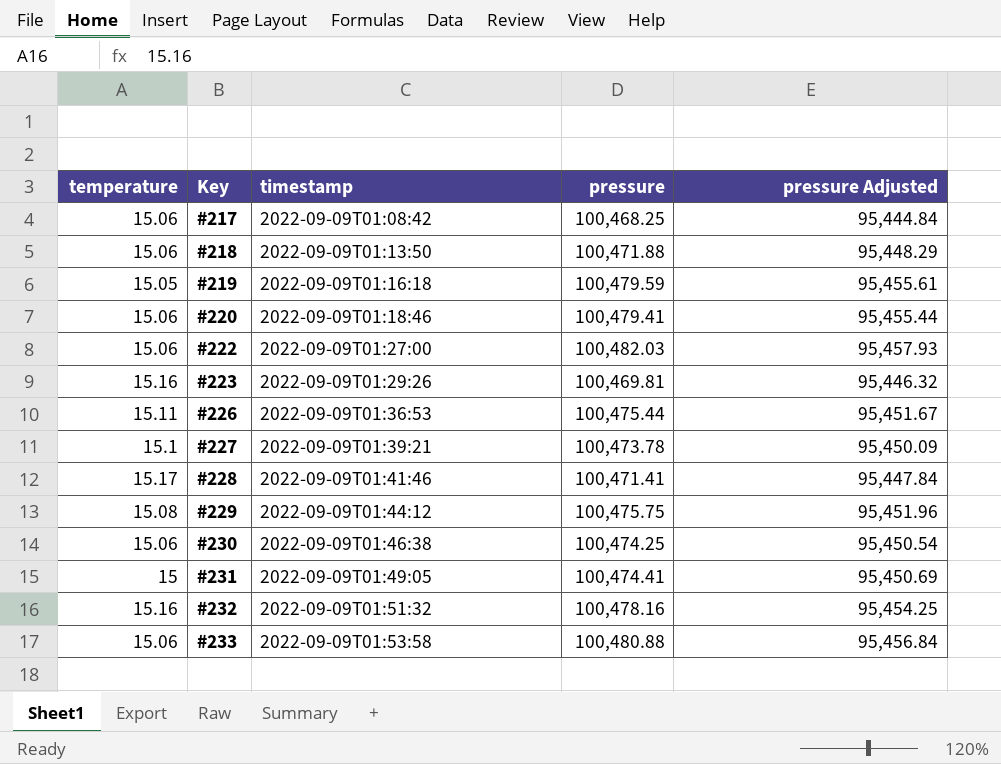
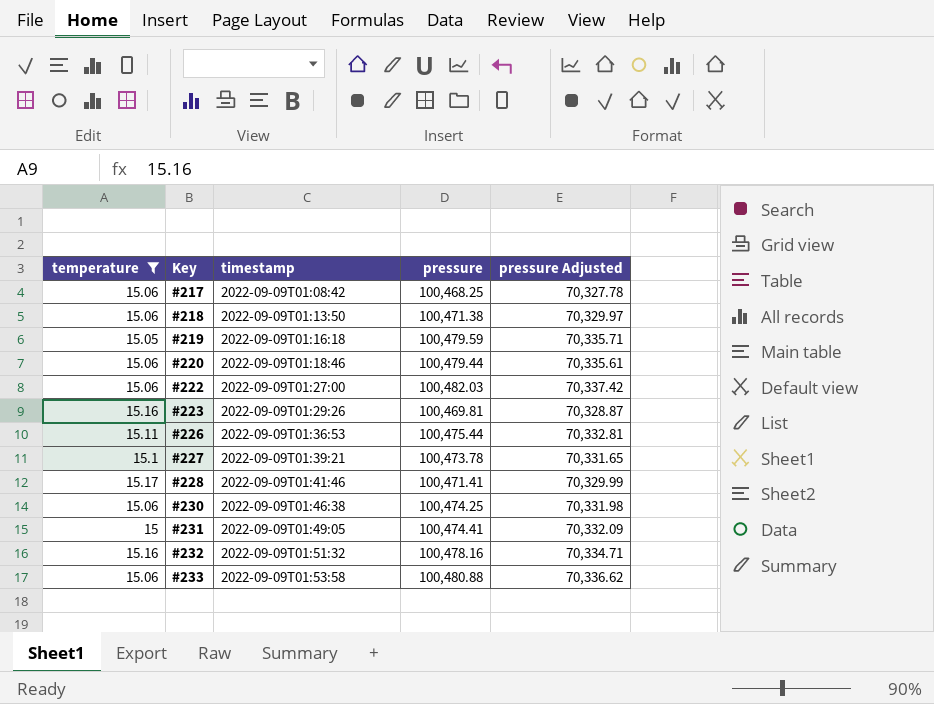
filter: none -> temperature != 15.08
column pressure Adjusted | formula: [pressure] * 0.95 -> [pressure] * 0.7
#218 | pressure: 100,471.88 -> 100,471.38
#220 | pressure: 100,479.41 -> 100,479.44

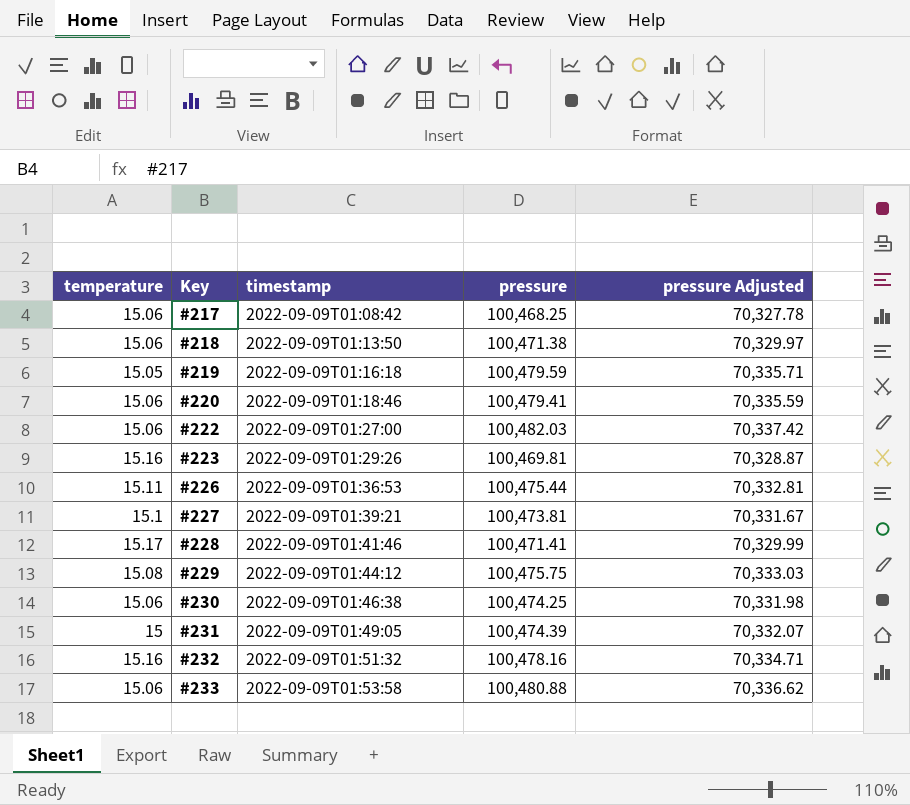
filter: temperature != 15.08 -> none
#220 | pressure: 100,479.44 -> 100,479.41
#220 | pressure Adjusted: 70,335.61 -> 70,335.59
#227 | pressure: 100,473.78 -> 100,473.81
#227 | pressure Adjusted: 70,331.65 -> 70,331.67
#231 | pressure: 100,474.41 -> 100,474.39
#231 | pressure Adjusted: 70,332.09 -> 70,332.07

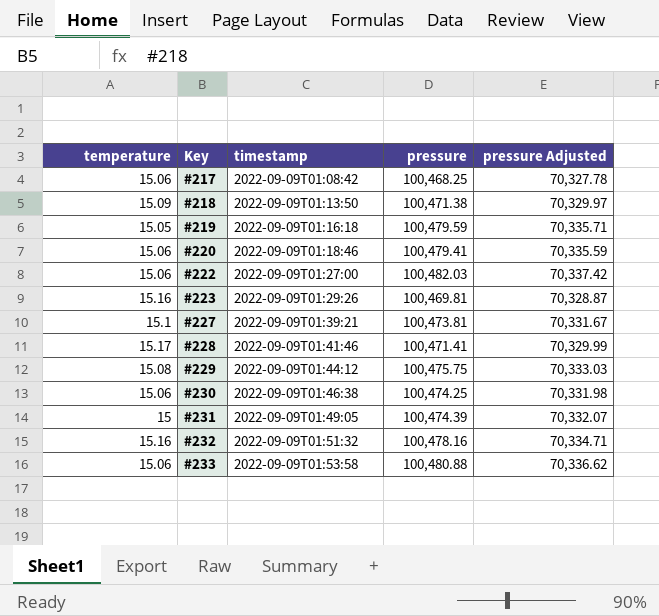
row #226: 15.11 | 2022-09-09T01:36:53 | 100,475.44 | 70,332.81 -> none
#218 | temperature: 15.06 -> 15.09

